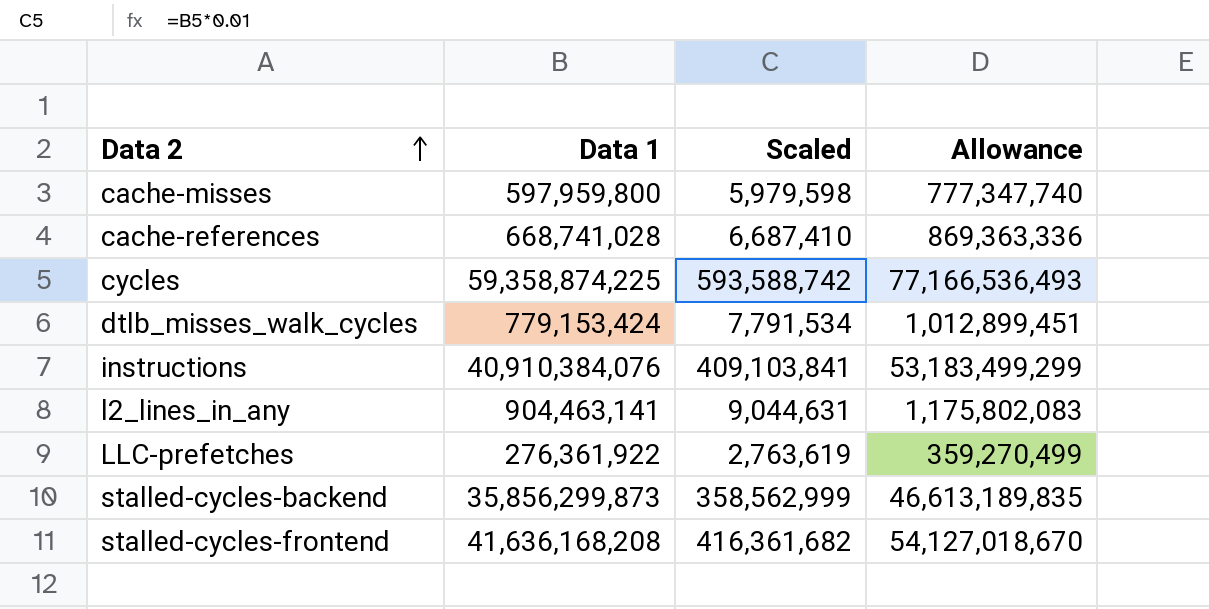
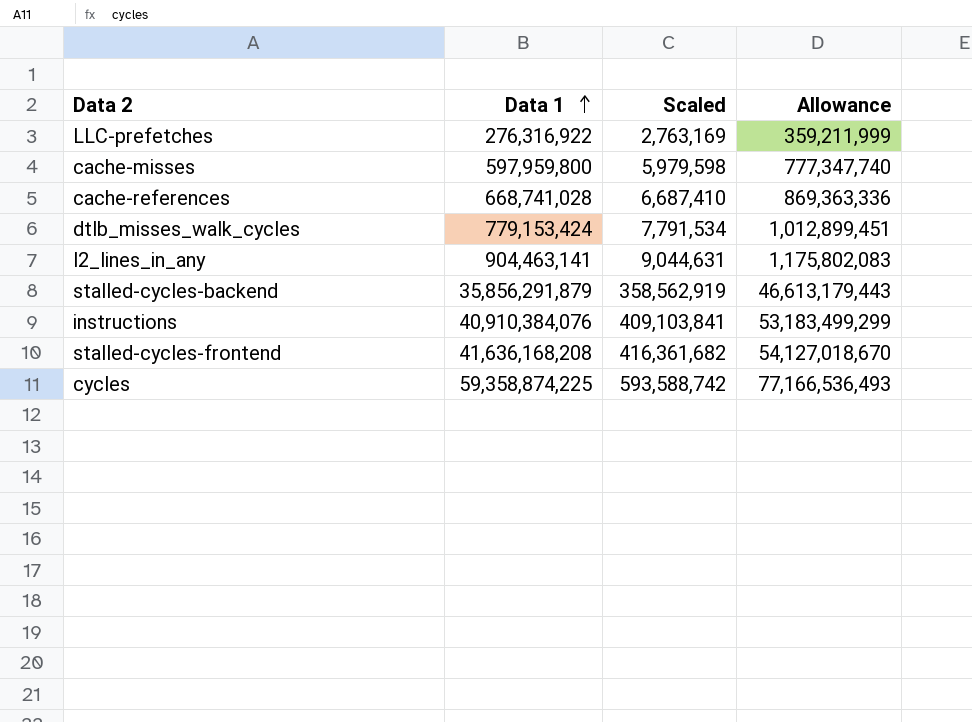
row order: Data 2 ascending -> Data 1 ascending
LLC-prefetches | Data 1: 276,361,922 -> 276,316,922
LLC-prefetches | Scaled: 2,763,619 -> 2,763,169
LLC-prefetches | Allowance: 359,270,499 -> 359,211,999
stalled-cycles-backend | Data 1: 35,856,299,873 -> 35,856,291,879
stalled-cycles-backend | Scaled: 358,562,999 -> 358,562,919
stalled-cycles-backend | Allowance: 46,613,189,835 -> 46,613,179,443

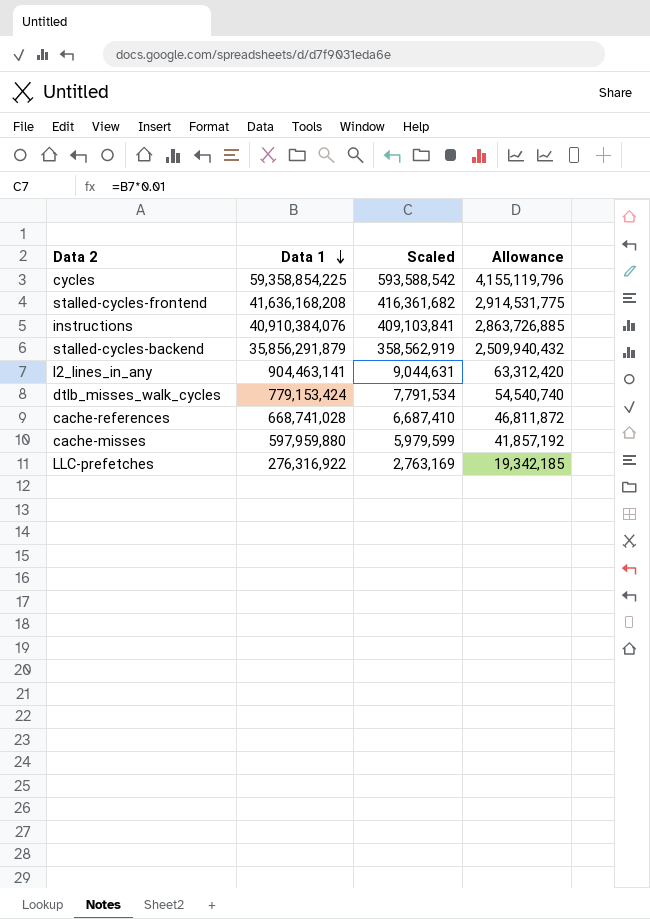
row order: Data 1 ascending -> Data 1 descending
column Allowance | formula: [Data 1] * 1.3 -> [Data 1] * 0.07
cycles | Data 1: 59,358,874,225 -> 59,358,854,225
cycles | Scaled: 593,588,742 -> 593,588,542
cache-misses | Data 1: 597,959,800 -> 597,959,880
cache-misses | Scaled: 5,979,598 -> 5,979,599

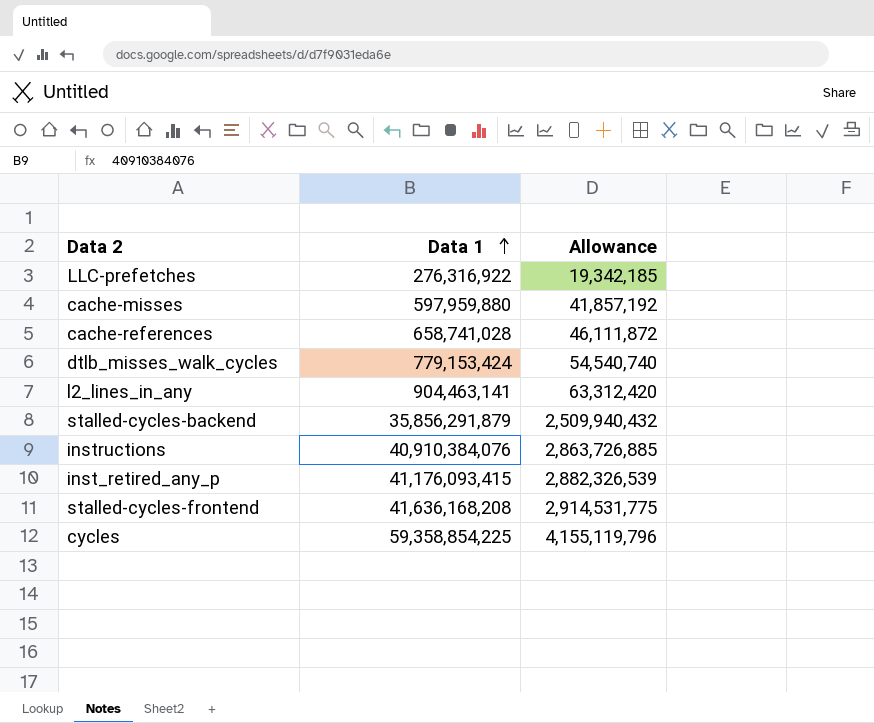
row order: Data 1 descending -> Data 1 ascending
column Scaled | formula: [Data 1] * 0.01 -> none
cache-references | Data 1: 668,741,028 -> 658,741,028
cache-references | Allowance: 46,811,872 -> 46,111,872
row inst_retired_any_p: none -> 41,176,093,415 | 2,882,326,539

